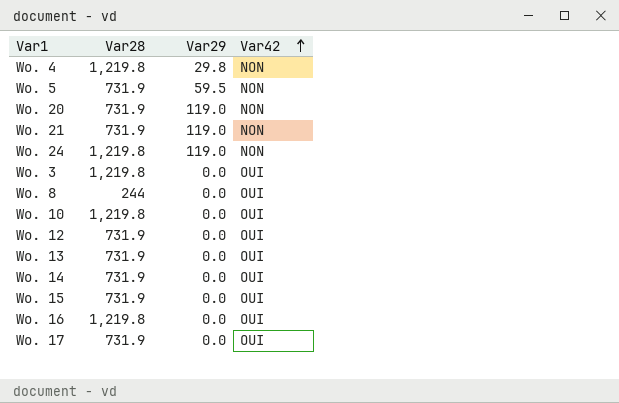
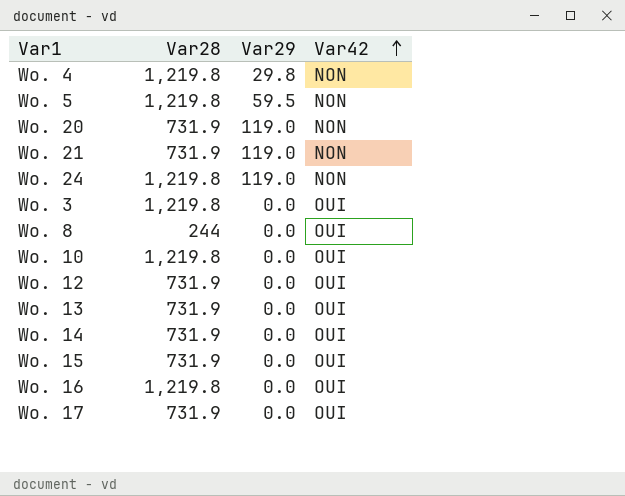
Wo. 5 | Var28: 731.9 -> 1,219.8

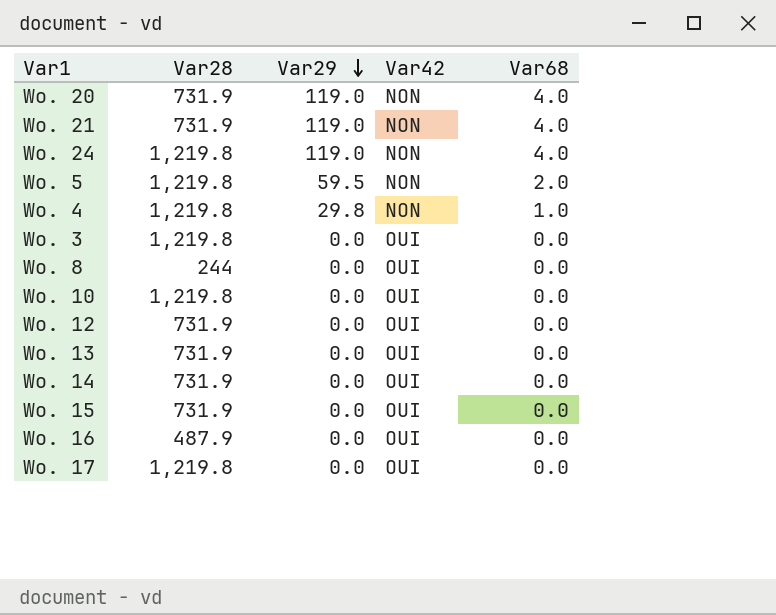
row order: Var42 ascending -> Var29 descending
column Var68 | position: none -> 5
Wo. 16 | Var28: 1,219.8 -> 487.9
Wo. 17 | Var28: 731.9 -> 1,219.8

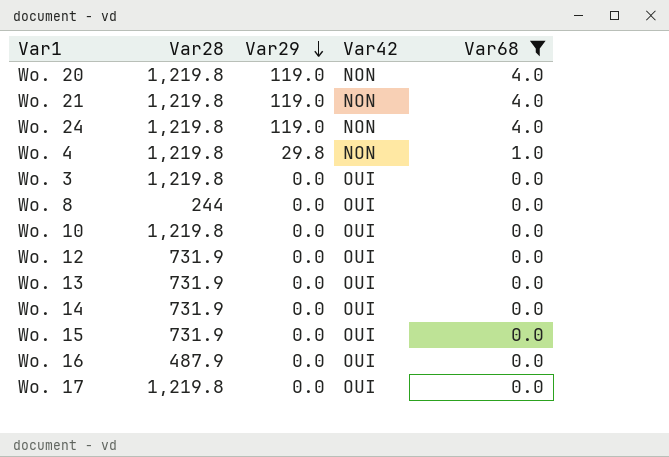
filter: none -> Var68 != 2.0
Wo. 20 | Var28: 731.9 -> 1,219.8
Wo. 21 | Var28: 731.9 -> 1,219.8

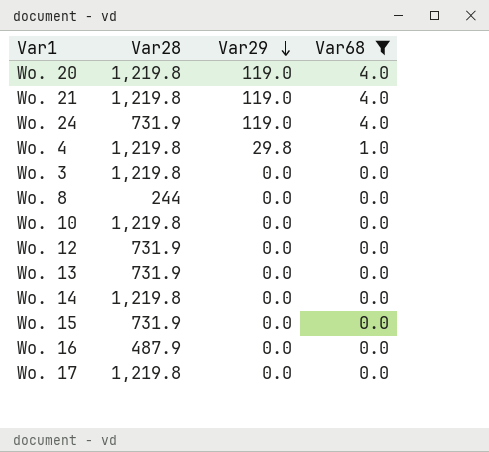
column Var42 | position: 4 -> none
Wo. 24 | Var28: 1,219.8 -> 731.9
Wo. 14 | Var28: 731.9 -> 1,219.8

